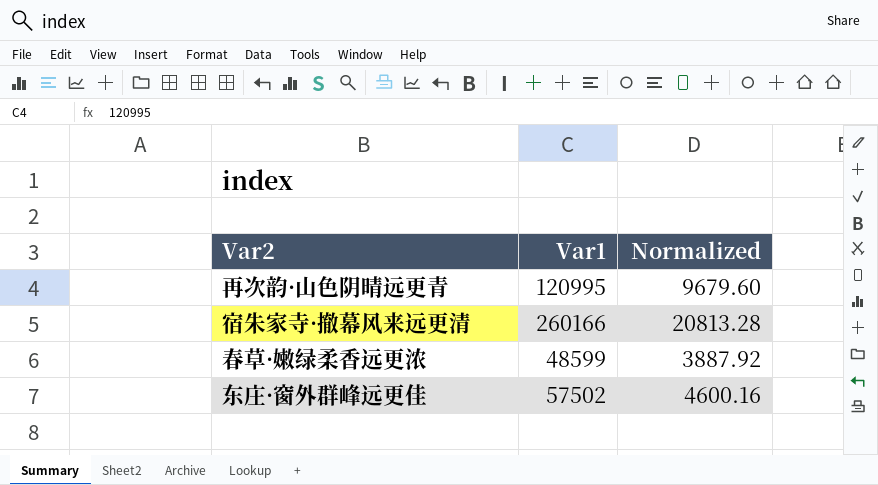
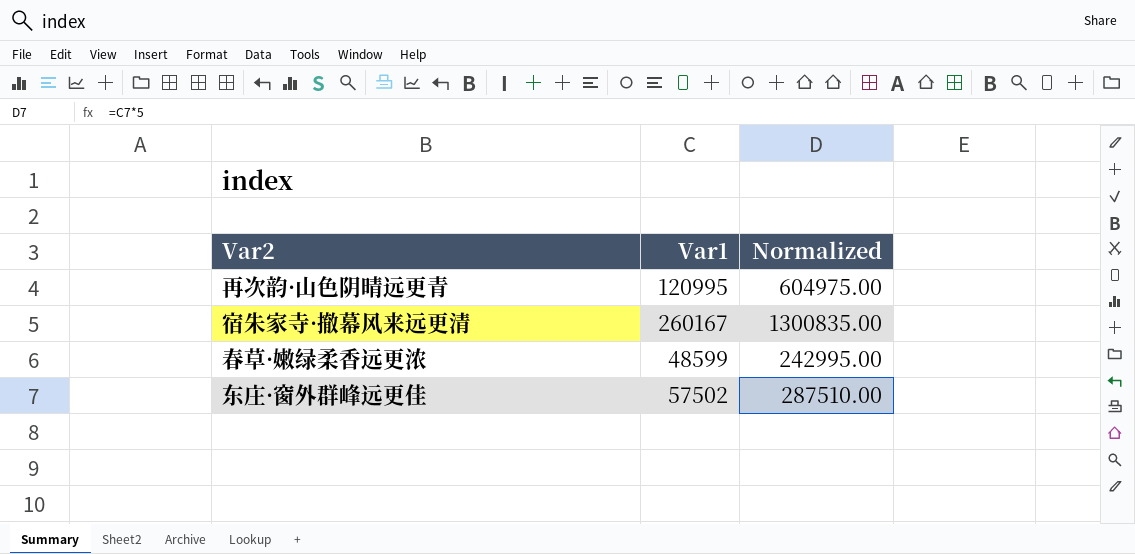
column Normalized | formula: [Var1] * 0.08 -> [Var1] * 5
宿朱家寺·撤幕风来远更清 | Var1: 260166 -> 260167

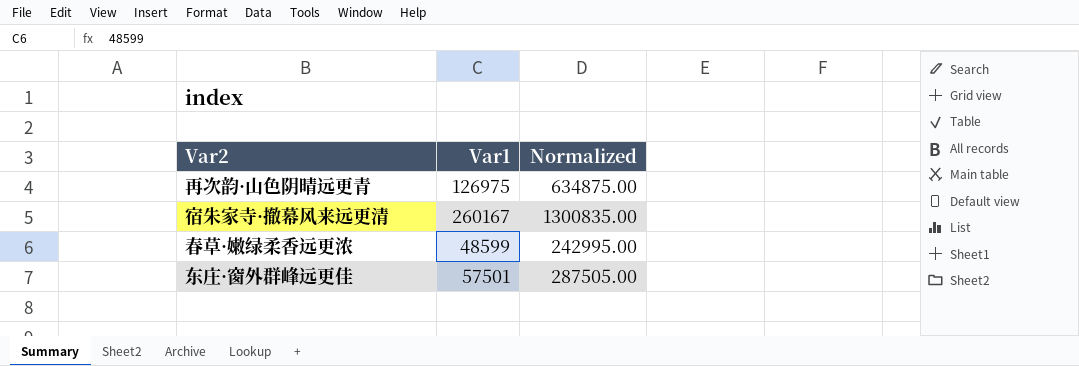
再次韵·山色阴晴远更青 | Var1: 120995 -> 126975
再次韵·山色阴晴远更青 | Normalized: 604975.00 -> 634875.00
东庄·窗外群峰远更佳 | Var1: 57502 -> 57501
东庄·窗外群峰远更佳 | Normalized: 287510.00 -> 287505.00

